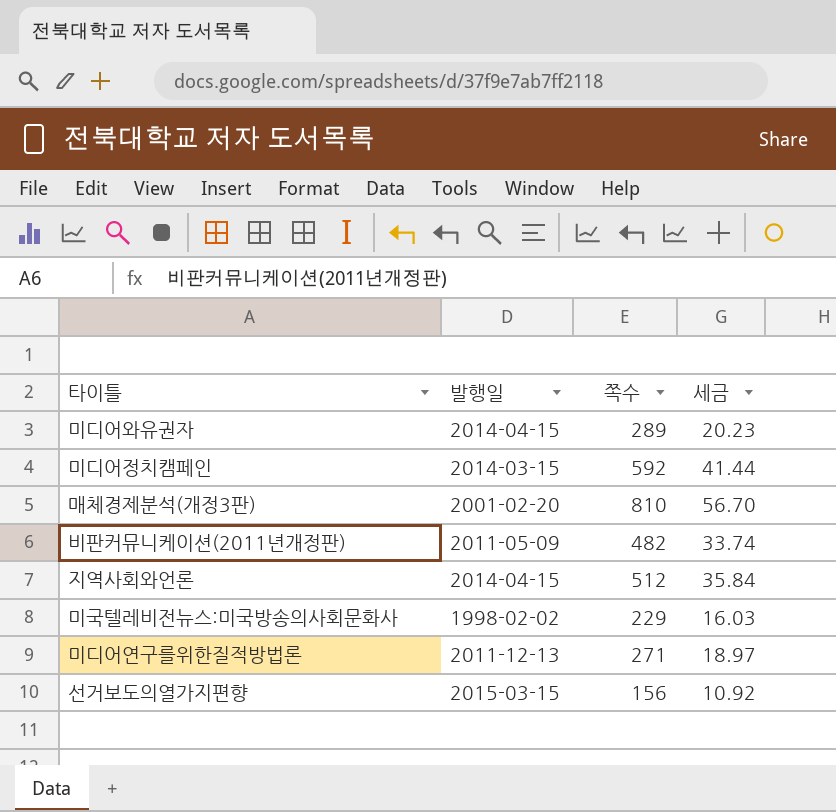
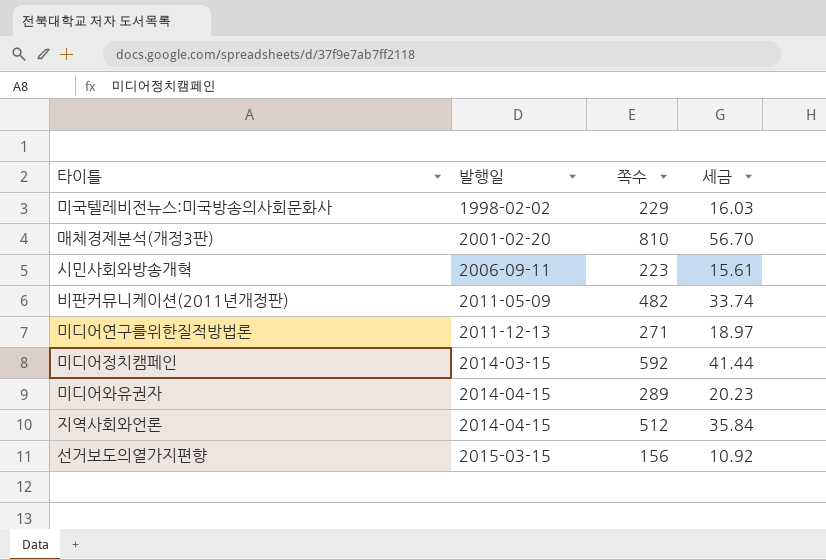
row order: none -> 발행일 ascending
row 시민사회와방송개혁: none -> 2006-09-11 | 223 | 15.61

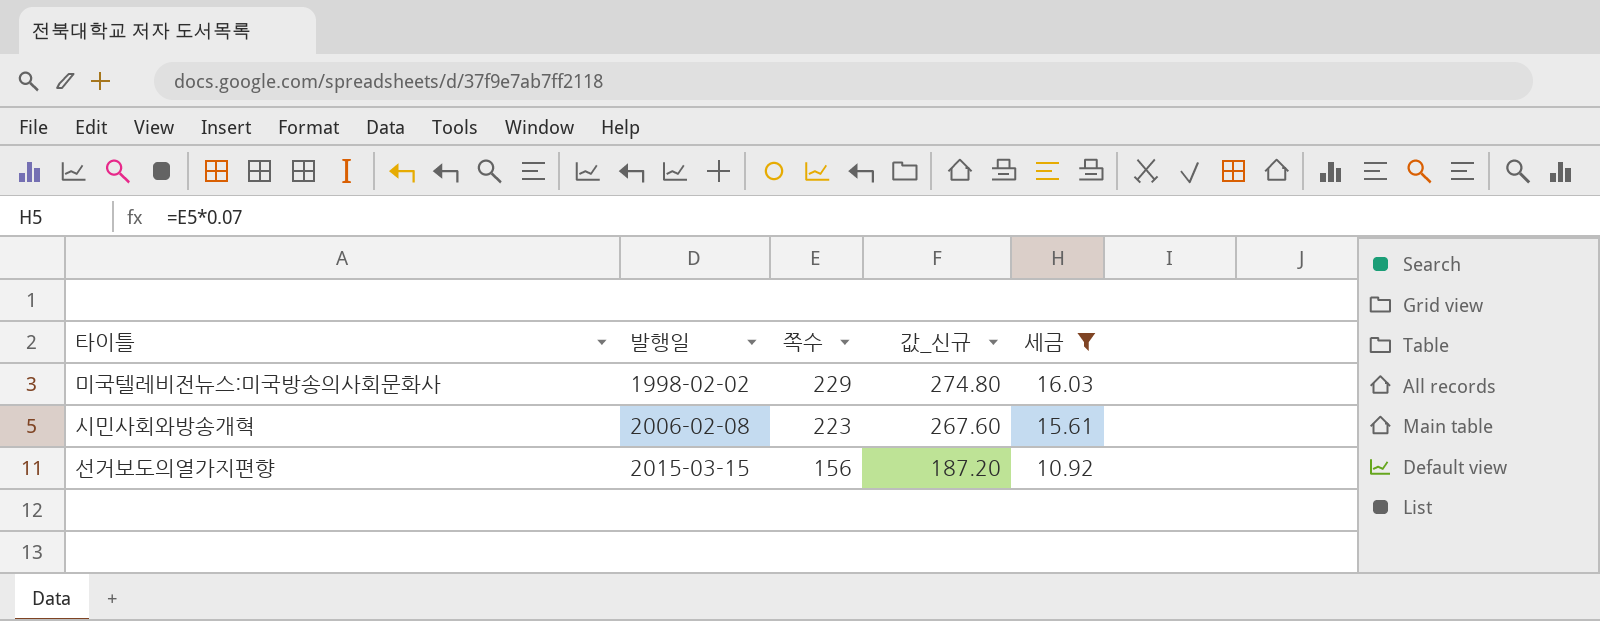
filter: none -> 세금 <= 16.03
column 값_신규 | formula: none -> [쪽수] * 1.2
시민사회와방송개혁 | 발행일: 2006-09-11 -> 2006-02-08

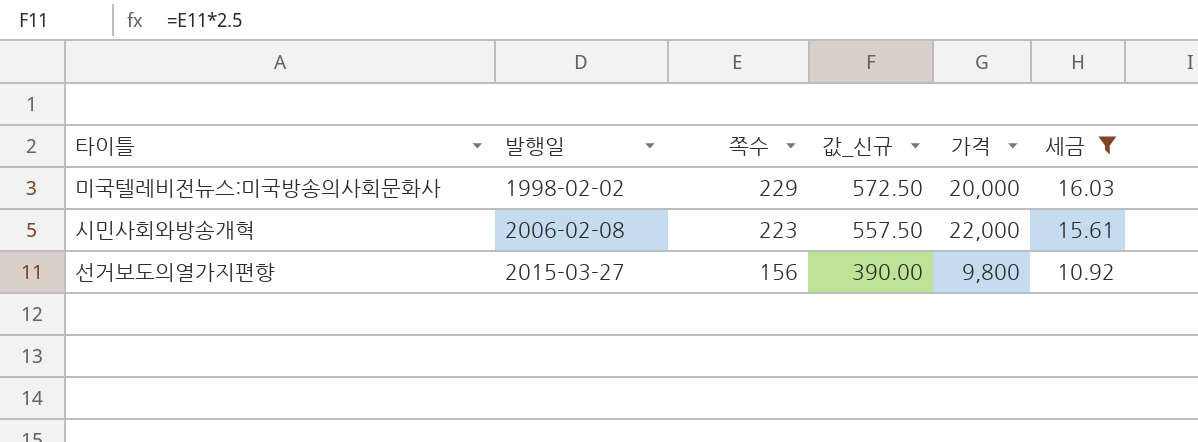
column 값_신규 | formula: [쪽수] * 1.2 -> [쪽수] * 2.5
column 가격 | position: none -> 5
선거보도의열가지편향 | 발행일: 2015-03-15 -> 2015-03-27

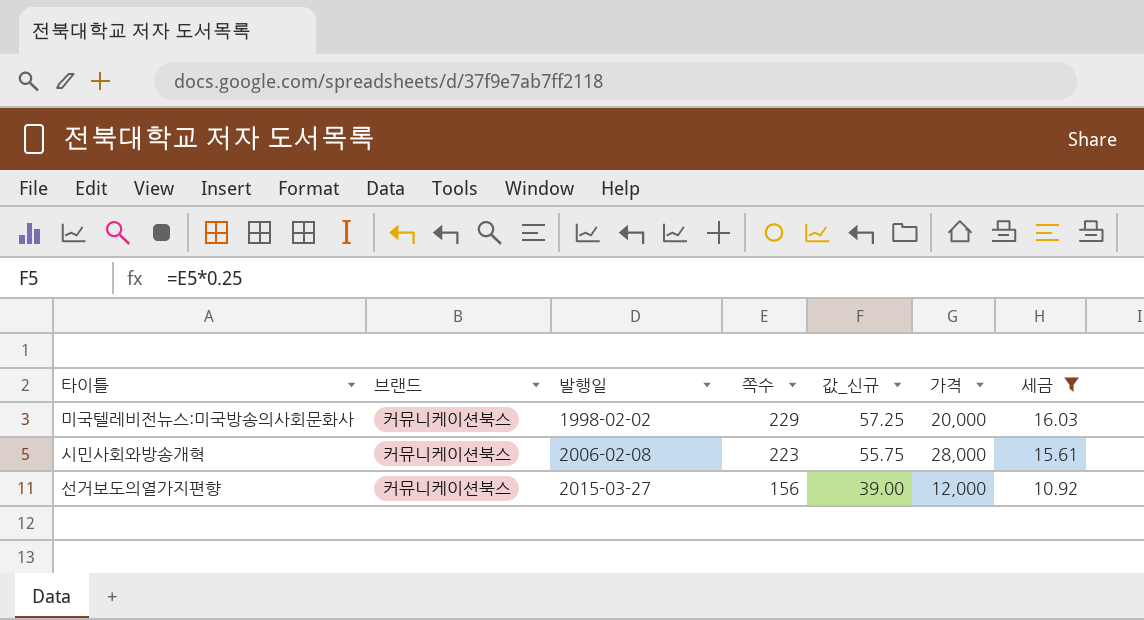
column 브랜드 | position: none -> 2
column 값_신규 | formula: [쪽수] * 2.5 -> [쪽수] * 0.25
시민사회와방송개혁 | 가격: 22,000 -> 28,000
선거보도의열가지편향 | 가격: 9,800 -> 12,000

